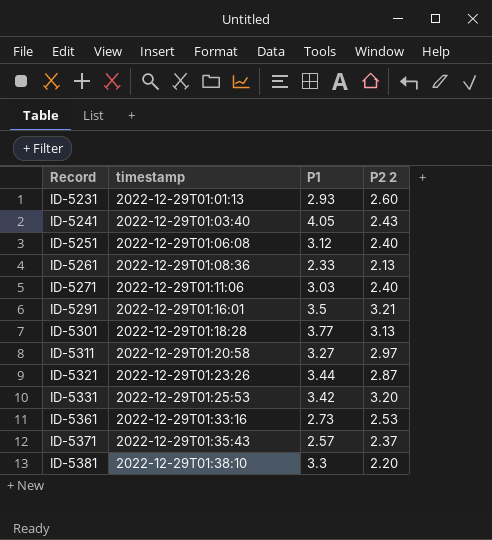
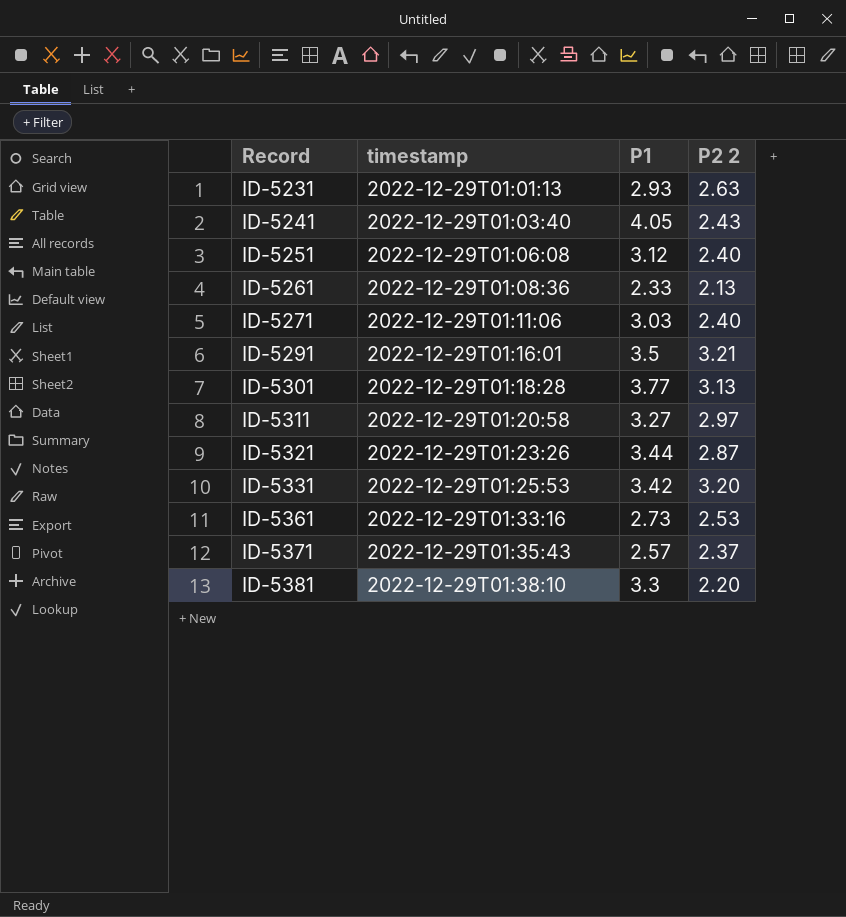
ID-5231 | P2 2: 2.60 -> 2.63

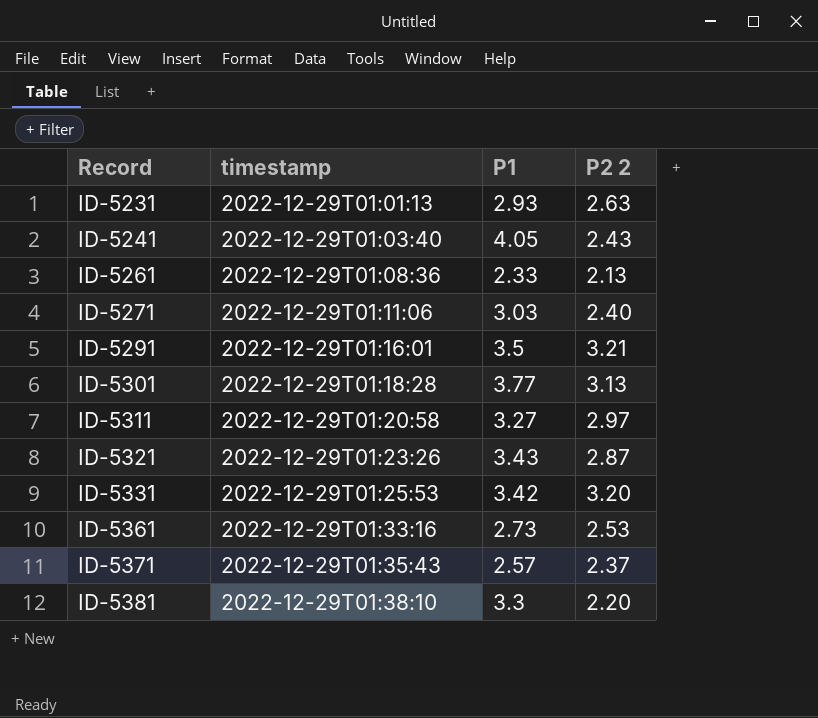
row ID-5251: 2022-12-29T01:06:08 | 3.12 | 2.40 -> none
ID-5321 | P1: 3.44 -> 3.43

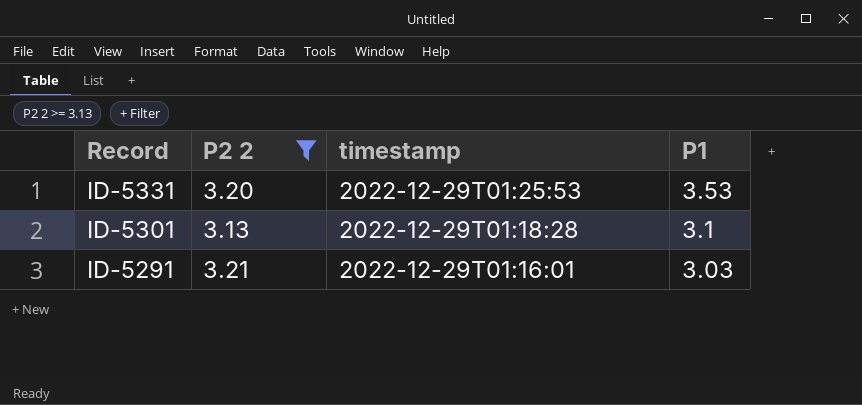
filter: none -> P2 2 >= 3.13
row order: Record ascending -> Record descending
column P2 2 | position: 4 -> 2
ID-5331 | P1: 3.42 -> 3.53
ID-5301 | P1: 3.77 -> 3.1
ID-5291 | P1: 3.5 -> 3.03

